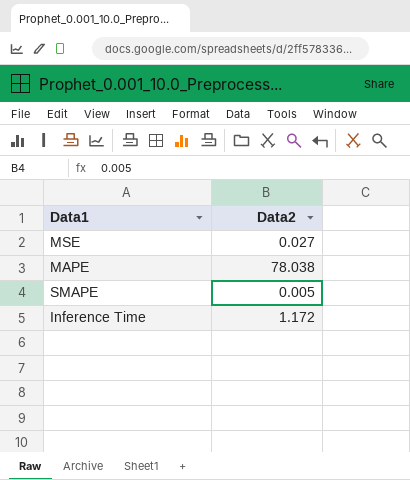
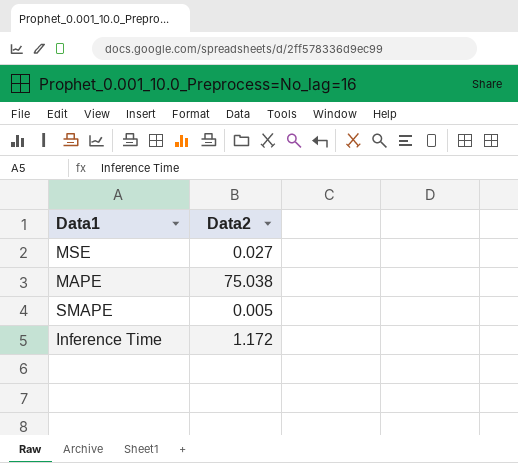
MAPE | Data2: 78.038 -> 75.038

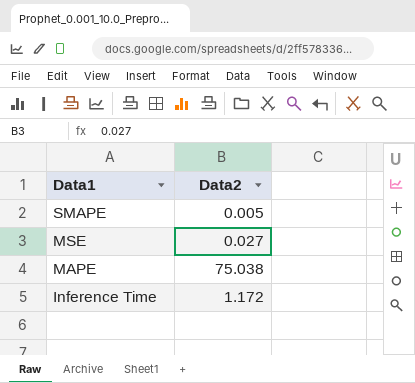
row order: none -> Data1 descending

